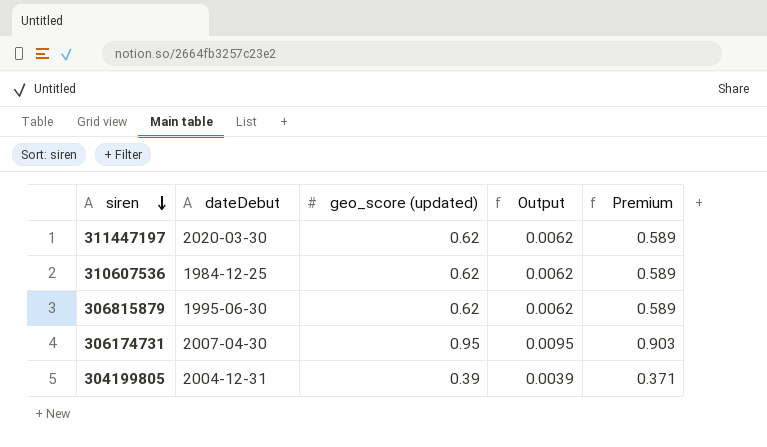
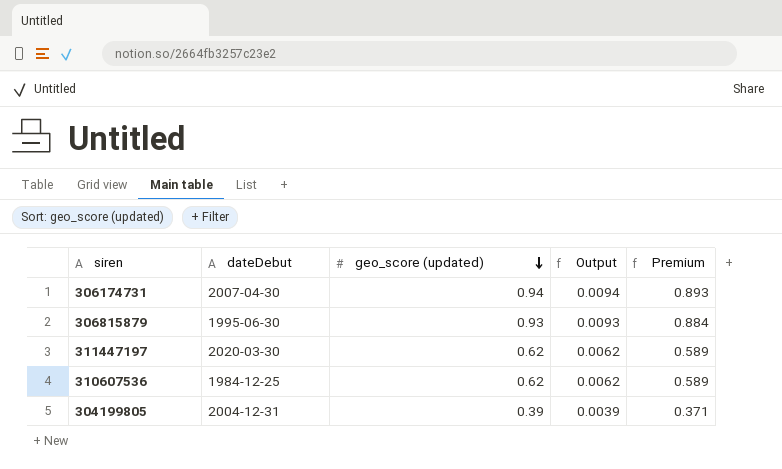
row order: siren descending -> geo_score (updated) descending
306174731 | geo_score (updated): 0.95 -> 0.94
306174731 | Output: 0.0095 -> 0.0094
306174731 | Premium: 0.903 -> 0.893
306815879 | geo_score (updated): 0.62 -> 0.93
306815879 | Output: 0.0062 -> 0.0093
306815879 | Premium: 0.589 -> 0.884

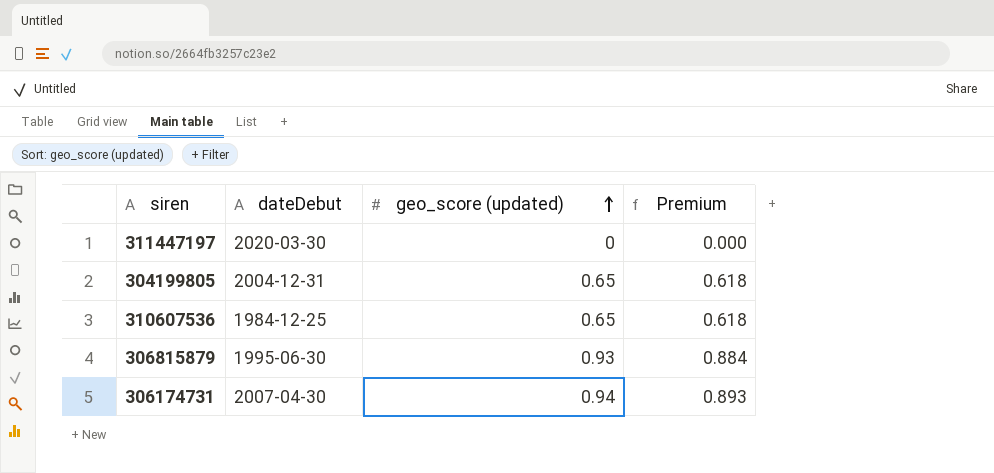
row order: geo_score (updated) descending -> geo_score (updated) ascending
column Output | formula: [geo_score (updated)] * 0.01 -> none
311447197 | geo_score (updated): 0.62 -> 0
311447197 | Premium: 0.589 -> 0.000
304199805 | geo_score (updated): 0.39 -> 0.65
304199805 | Premium: 0.371 -> 0.618
310607536 | geo_score (updated): 0.62 -> 0.65
310607536 | Premium: 0.589 -> 0.618

